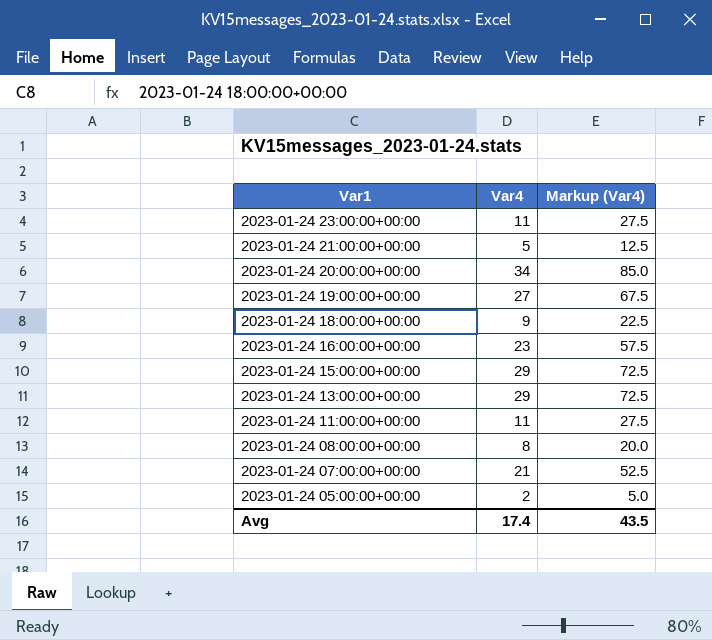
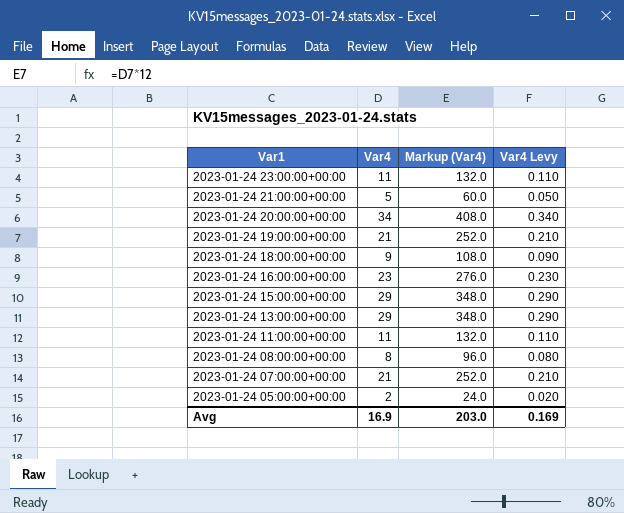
column Markup (Var4) | formula: [Var4] * 2.5 -> [Var4] * 12
column Var4 Levy | formula: none -> [Var4] * 0.01
2023-01-24 19:00:00+00:00 | Var4: 27 -> 21
Avg | Var4: 17.4 -> 16.9
Avg | Markup (Var4): 43.5 -> 203.0

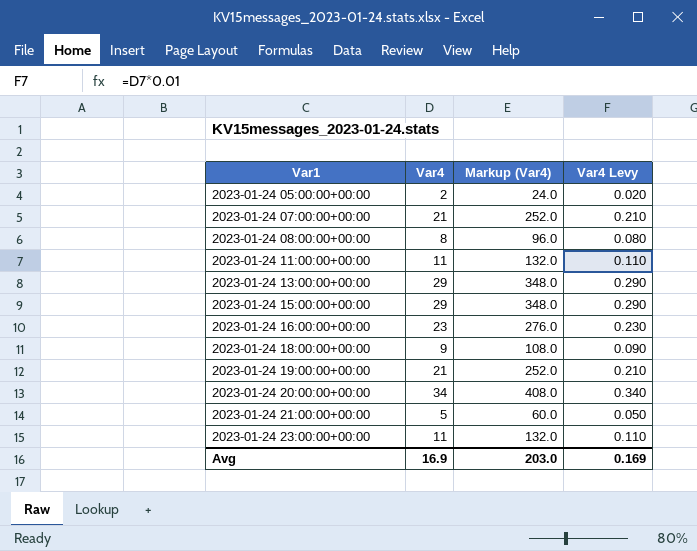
row order: Var1 descending -> Var1 ascending

